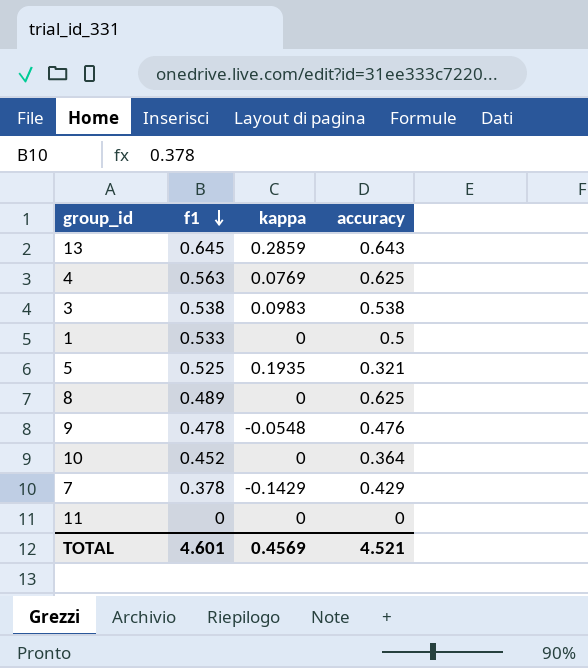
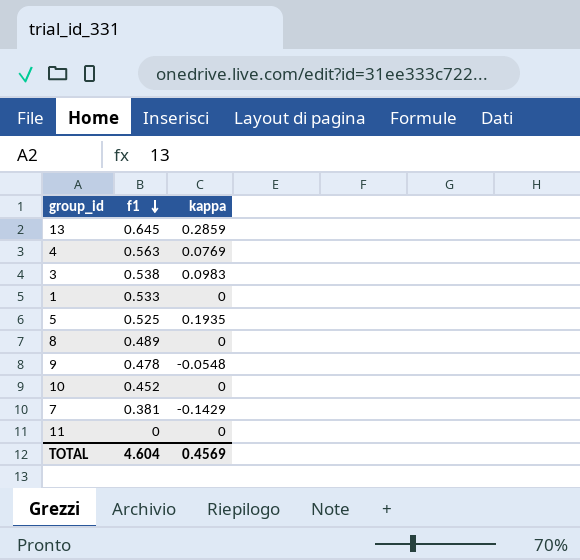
column accuracy | position: 4 -> none
7 | f1: 0.378 -> 0.381
TOTAL | f1: 4.601 -> 4.604

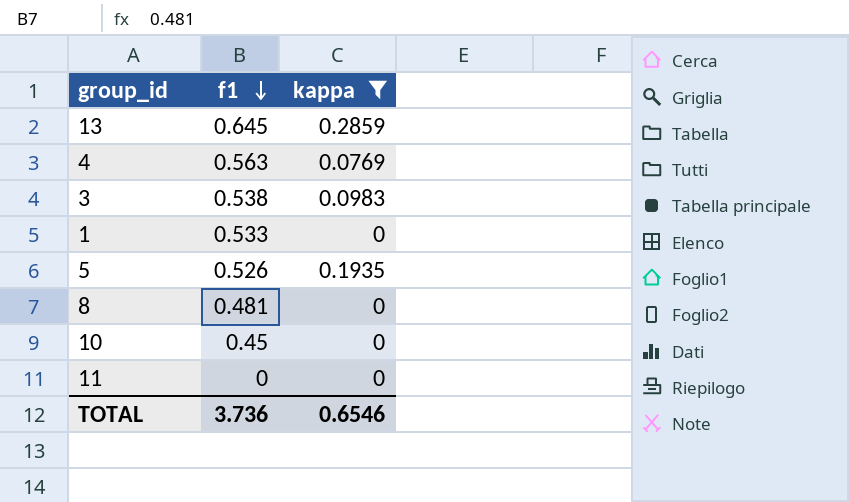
filter: none -> kappa >= 0
5 | f1: 0.525 -> 0.526
8 | f1: 0.489 -> 0.481
10 | f1: 0.452 -> 0.45
TOTAL | f1: 4.604 -> 3.736
TOTAL | kappa: 0.4569 -> 0.6546

